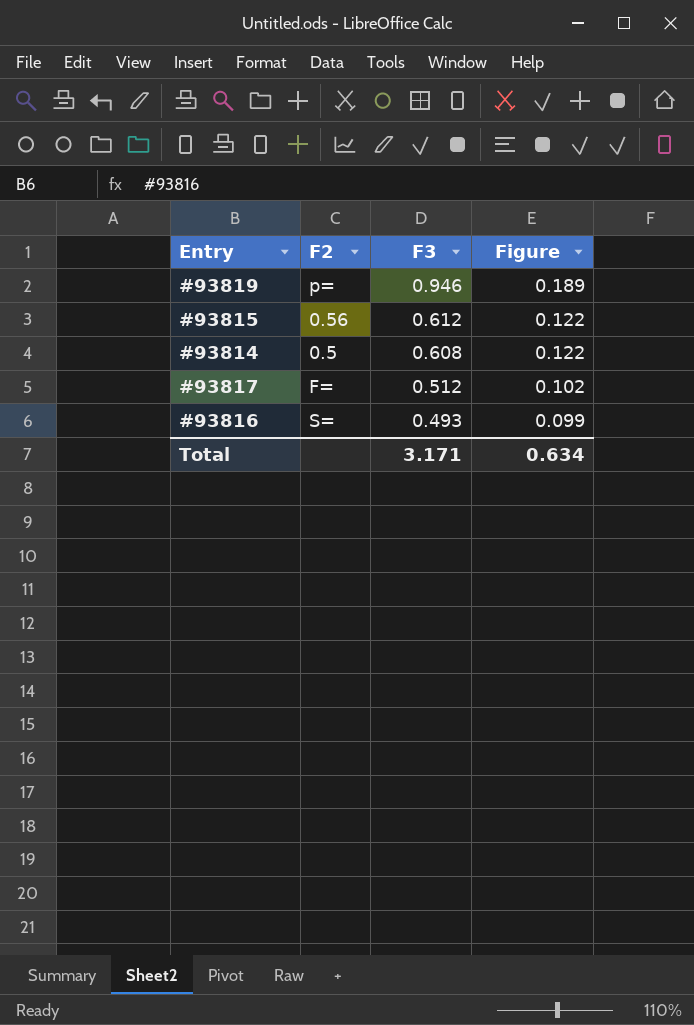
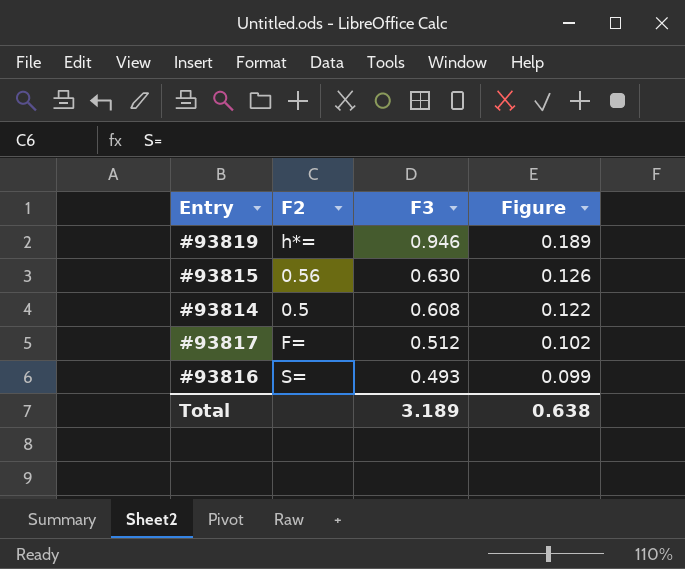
#93819 | F2: p= -> h*=
#93815 | F3: 0.612 -> 0.630
#93815 | Figure: 0.122 -> 0.126
Total | F3: 3.171 -> 3.189
Total | Figure: 0.634 -> 0.638

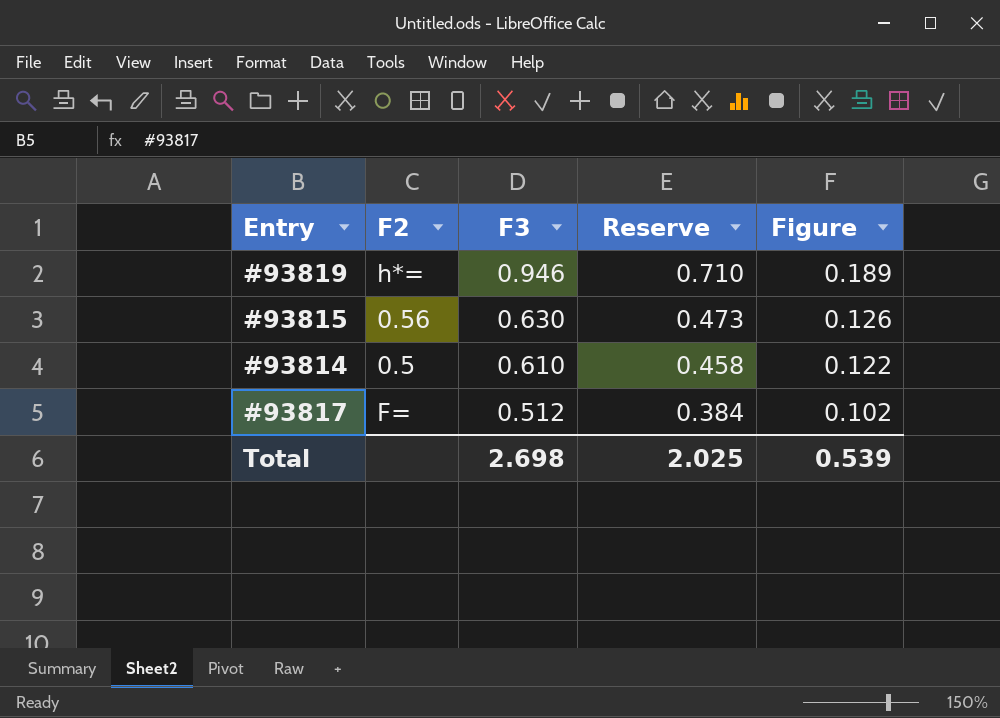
column Reserve | formula: none -> [F3] * 0.75
row #93816: S= | 0.493 | 0.099 -> none
#93814 | F3: 0.608 -> 0.610
Total | F3: 3.189 -> 2.698
Total | Figure: 0.638 -> 0.539

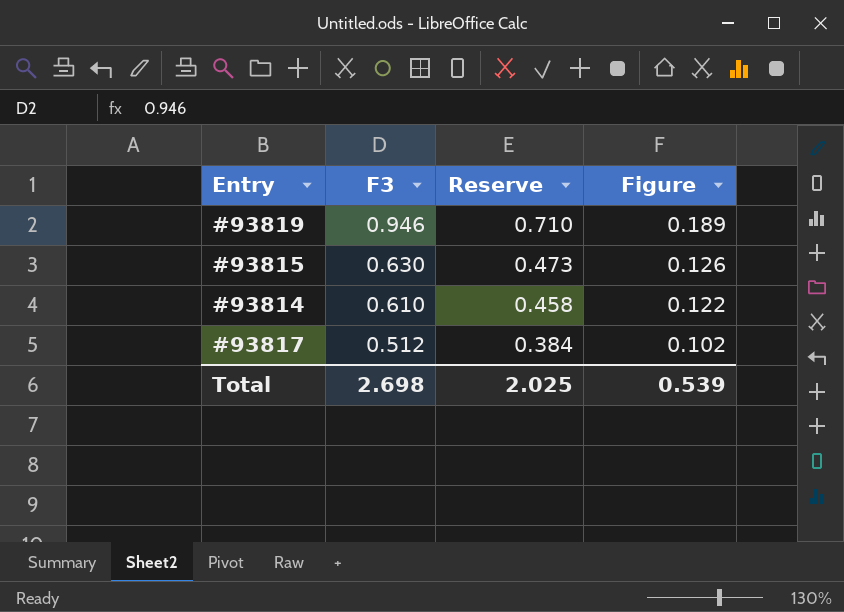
column F2 | position: 2 -> none

